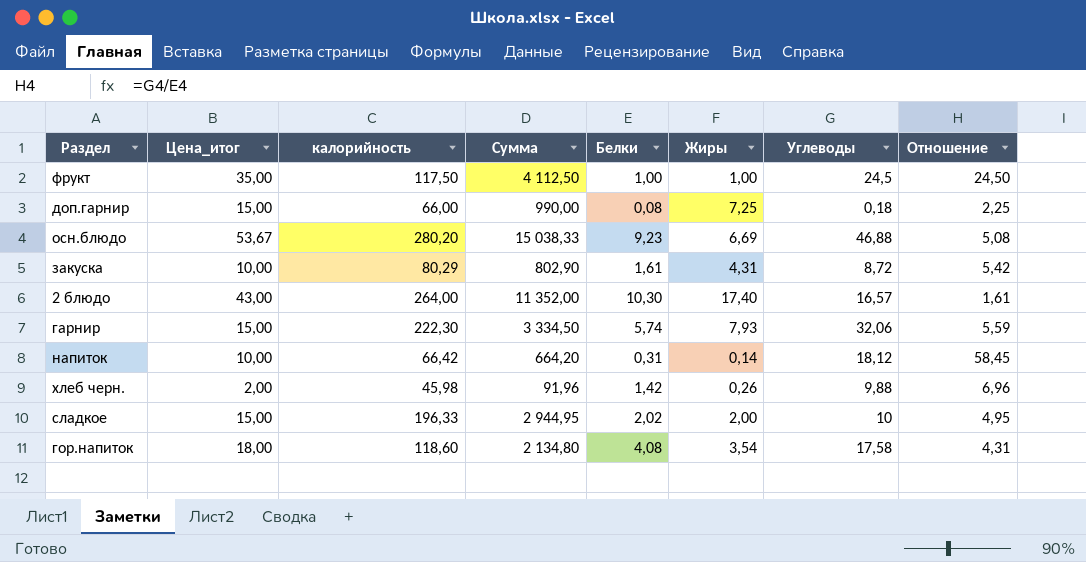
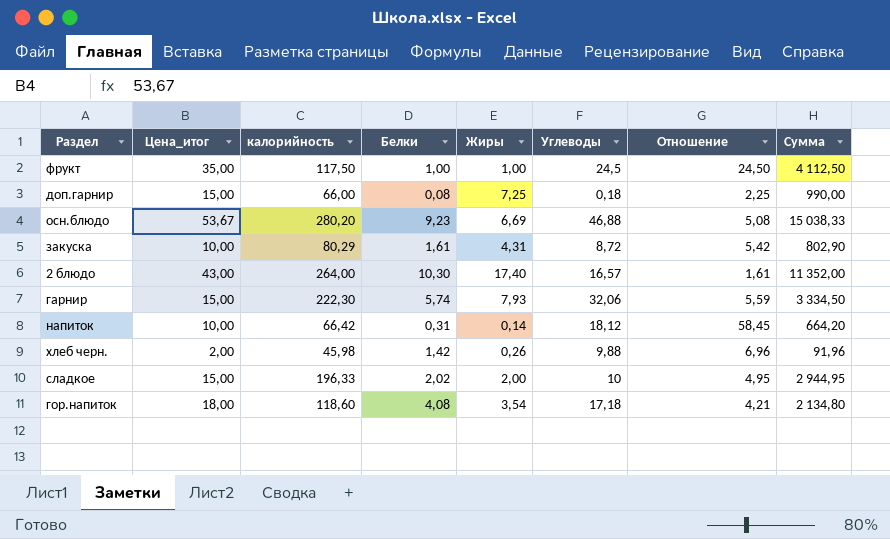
column Сумма | position: 4 -> 8
гор.напиток | Углеводы: 17,58 -> 17,18
гор.напиток | Отношение: 4,31 -> 4,21

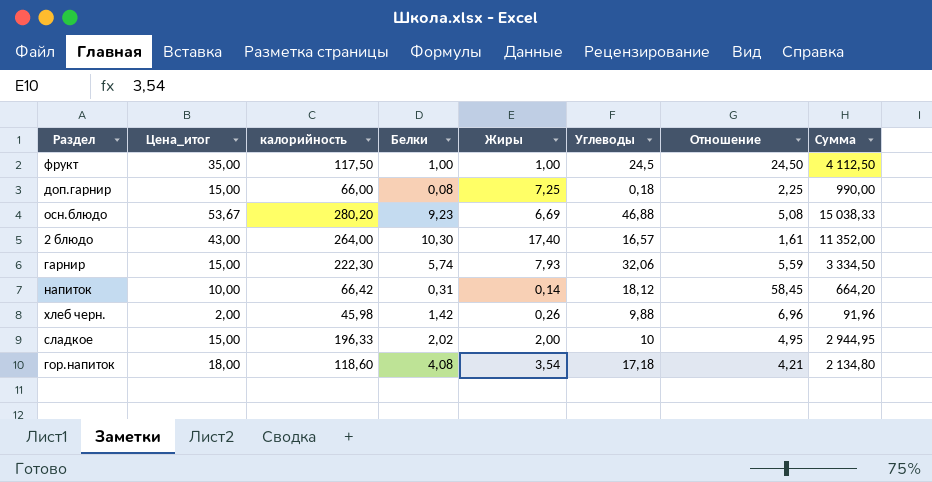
row закуска: 10,00 | 80,29 | 1,61 | 4,31 | 8,72 | 5,42 | 802,90 -> none

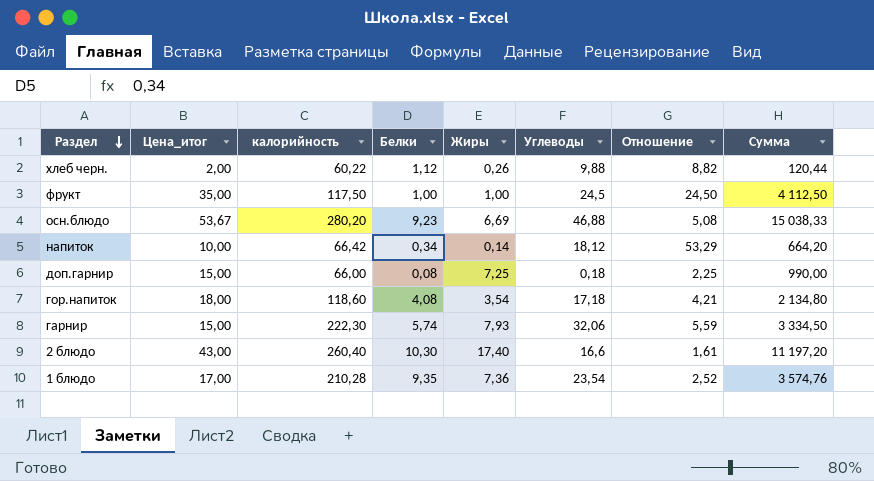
row order: none -> Раздел descending
row сладкое: 15,00 | 196,33 | 2,02 | 2,00 | 10 | 4,95 | 2 944,95 -> none
хлеб черн. | калорийность: 45,98 -> 60,22
хлеб черн. | Белки: 1,42 -> 1,12
хлеб черн. | Отношение: 6,96 -> 8,82
хлеб черн. | Сумма: 91,96 -> 120,44
напиток | Белки: 0,31 -> 0,34
напиток | Отношение: 58,45 -> 53,29
2 блюдо | калорийность: 264,00 -> 260,40
2 блюдо | Углеводы: 16,57 -> 16,6
2 блюдо | Сумма: 11 352,00 -> 11 197,20
row 1 блюдо: none -> 17,00 | 210,28 | 9,35 | 7,36 | 23,54 | 2,52 | 3 574,76

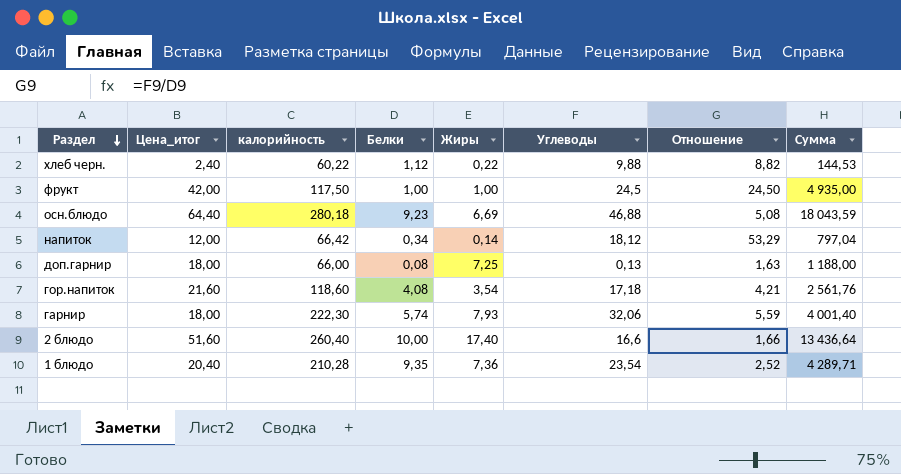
хлеб черн. | Цена_итог: 2,00 -> 2,40
хлеб черн. | Жиры: 0,26 -> 0,22
хлеб черн. | Сумма: 120,44 -> 144,53
фрукт | Цена_итог: 35,00 -> 42,00
фрукт | Сумма: 4 112,50 -> 4 935,00
осн.блюдо | Цена_итог: 53,67 -> 64,40
осн.блюдо | калорийность: 280,20 -> 280,18
осн.блюдо | Сумма: 15 038,33 -> 18 043,59
напиток | Цена_итог: 10,00 -> 12,00
напиток | Сумма: 664,20 -> 797,04
доп.гарнир | Цена_итог: 15,00 -> 18,00
доп.гарнир | Углеводы: 0,18 -> 0,13
доп.гарнир | Отношение: 2,25 -> 1,63
доп.гарнир | Сумма: 990,00 -> 1 188,00
гор.напиток | Цена_итог: 18,00 -> 21,60
гор.напиток | Сумма: 2 134,80 -> 2 561,76
гарнир | Цена_итог: 15,00 -> 18,00
гарнир | Сумма: 3 334,50 -> 4 001,40
2 блюдо | Цена_итог: 43,00 -> 51,60
2 блюдо | Белки: 10,30 -> 10,00
2 блюдо | Отношение: 1,61 -> 1,66
2 блюдо | Сумма: 11 197,20 -> 13 436,64
1 блюдо | Цена_итог: 17,00 -> 20,40
1 блюдо | Сумма: 3 574,76 -> 4 289,71

